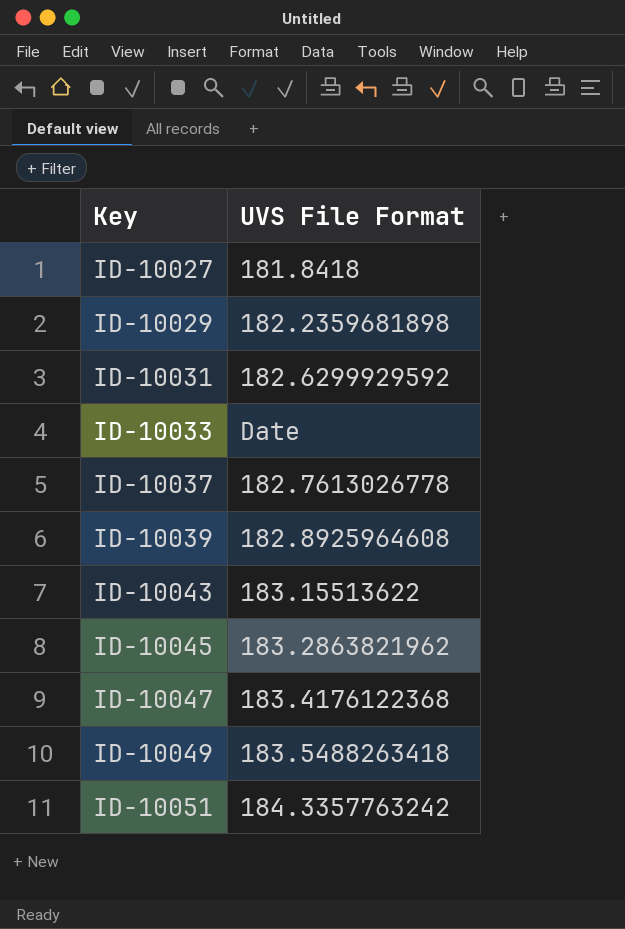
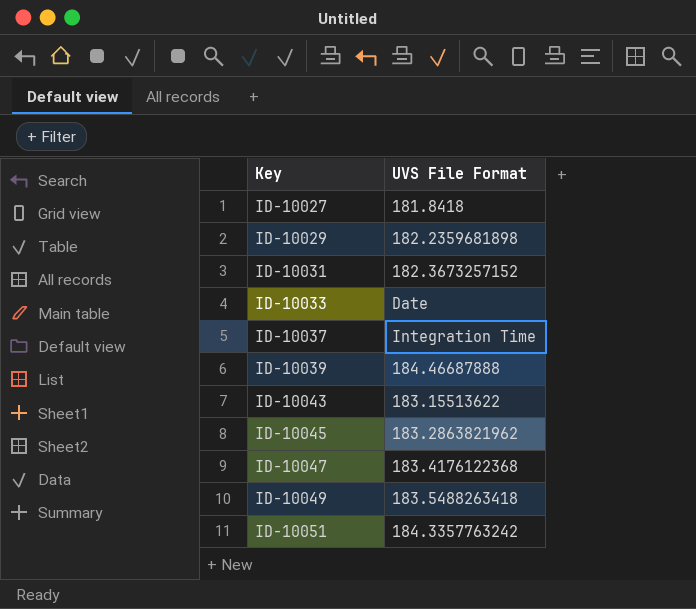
ID-10031 | UVS File Format: 182.6299929592 -> 182.3673257152
ID-10037 | UVS File Format: 182.7613026778 -> Integration Time
ID-10039 | UVS File Format: 182.8925964608 -> 184.46687888

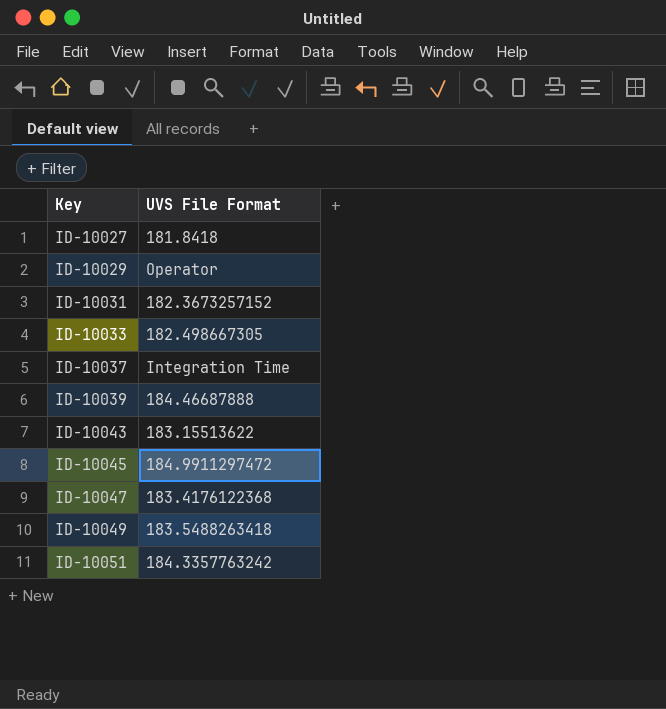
ID-10029 | UVS File Format: 182.2359681898 -> Operator
ID-10033 | UVS File Format: Date -> 182.498667305
ID-10045 | UVS File Format: 183.2863821962 -> 184.9911297472

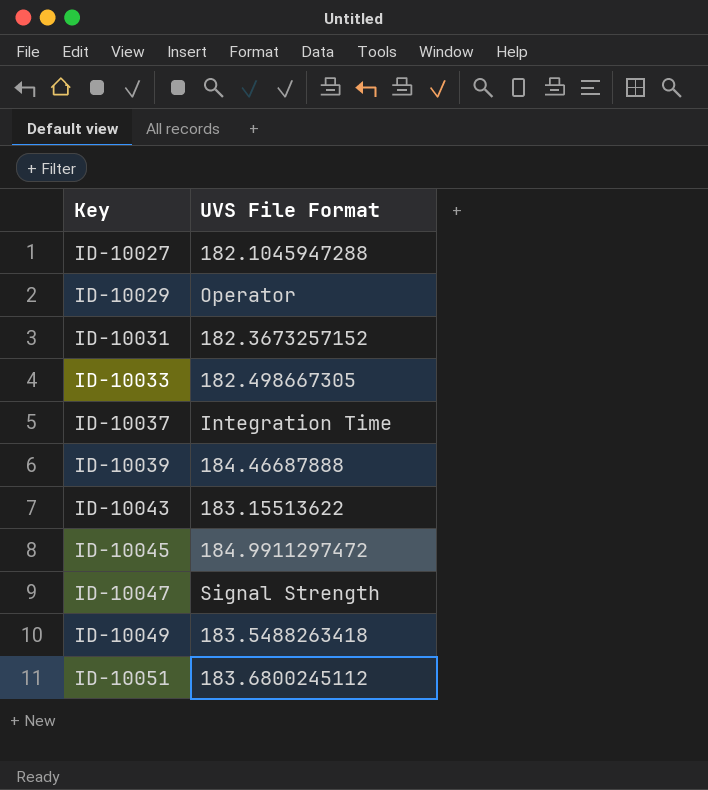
ID-10027 | UVS File Format: 181.8418 -> 182.1045947288
ID-10047 | UVS File Format: 183.4176122368 -> Signal Strength
ID-10051 | UVS File Format: 184.3357763242 -> 183.6800245112

